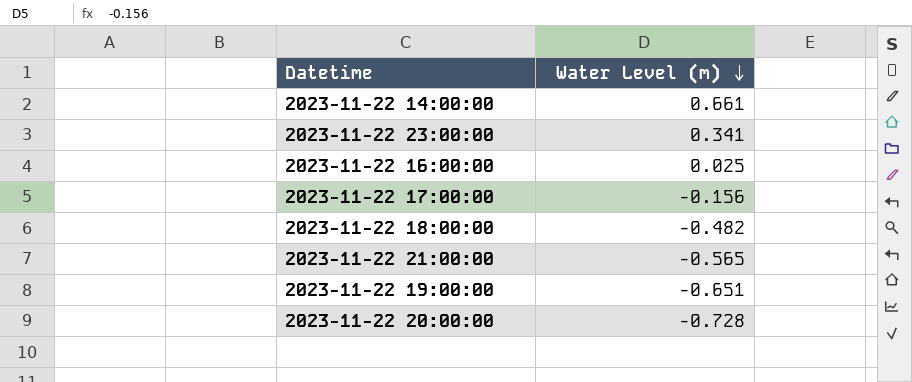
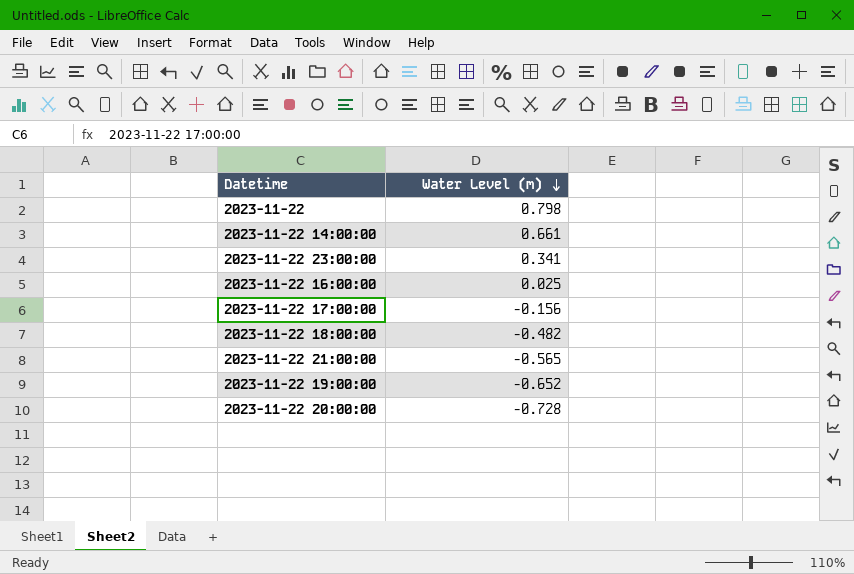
row 2023-11-22: none -> 0.798
2023-11-22 19:00:00 | Water Level (m): -0.651 -> -0.652

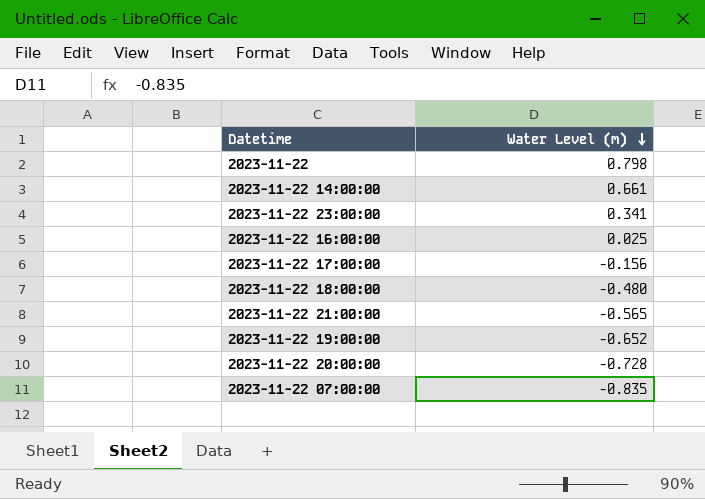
2023-11-22 18:00:00 | Water Level (m): -0.482 -> -0.480
row 2023-11-22 07:00:00: none -> -0.835

